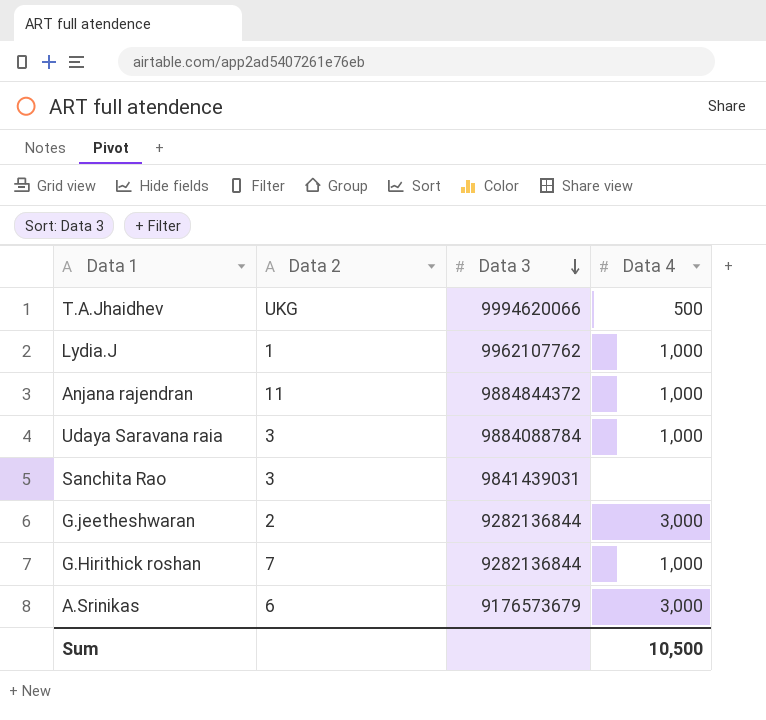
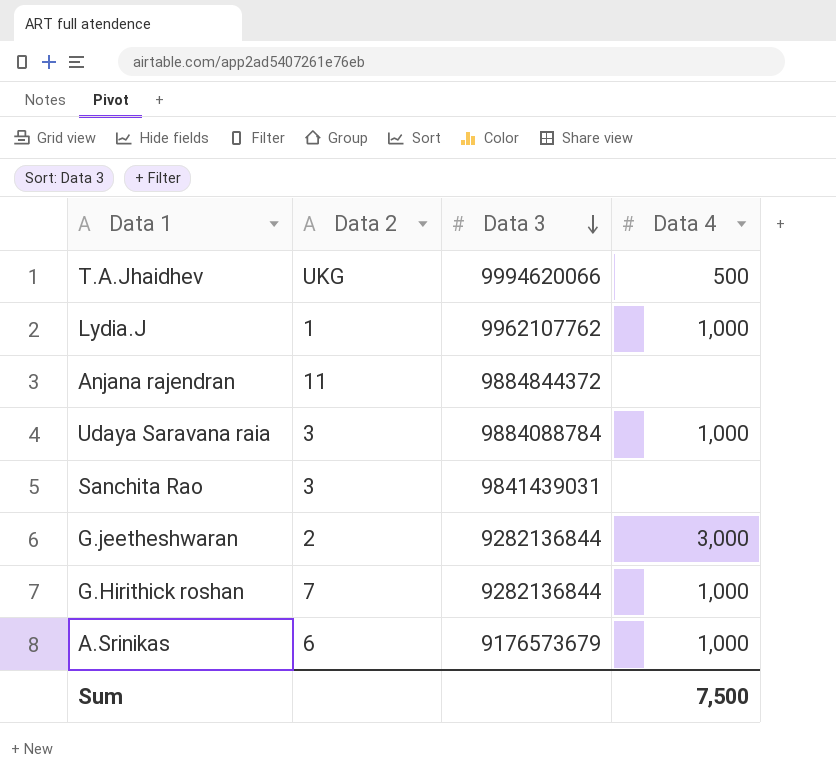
Anjana rajendran | Data 4: 1,000 -> none
A.Srinikas | Data 4: 3,000 -> 1,000
Sum | Data 4: 10,500 -> 7,500

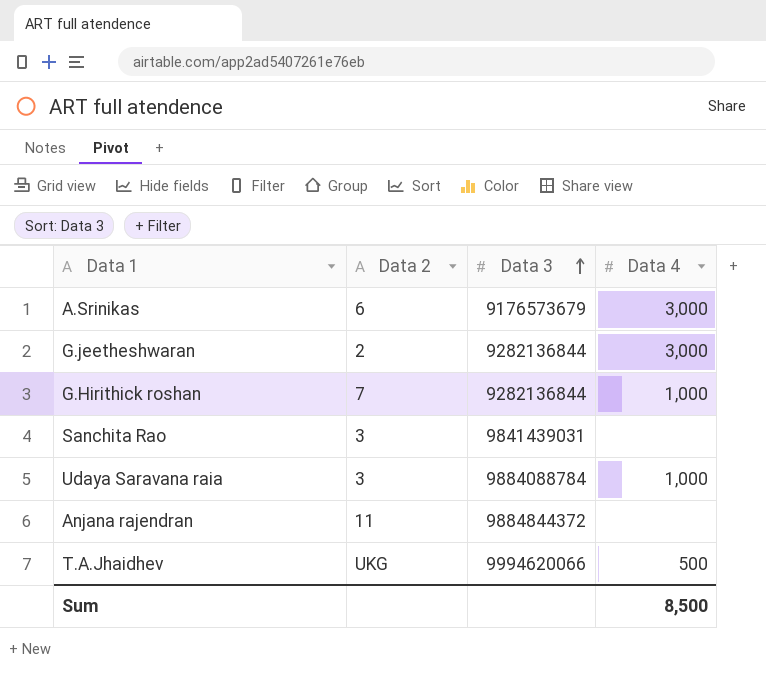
row order: Data 3 descending -> Data 3 ascending
row Lydia.J: 1 | 9962107762 | 1,000 -> none
A.Srinikas | Data 4: 1,000 -> 3,000
Sum | Data 4: 7,500 -> 8,500

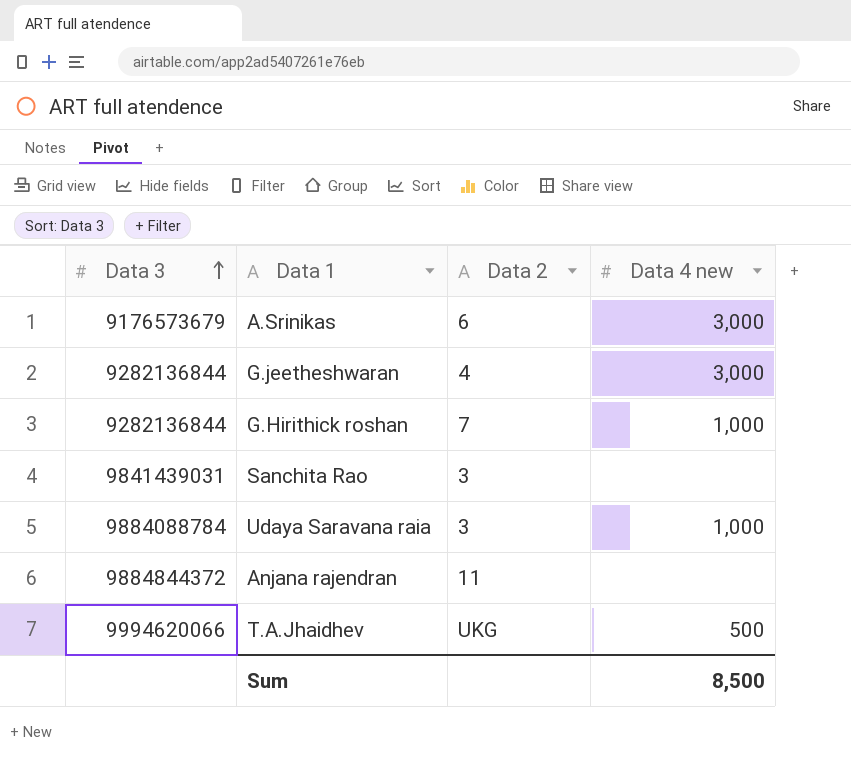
column Data 3 | position: 3 -> 1
column name: Data 4 -> Data 4 new
G.jeetheshwaran | Data 2: 2 -> 4

